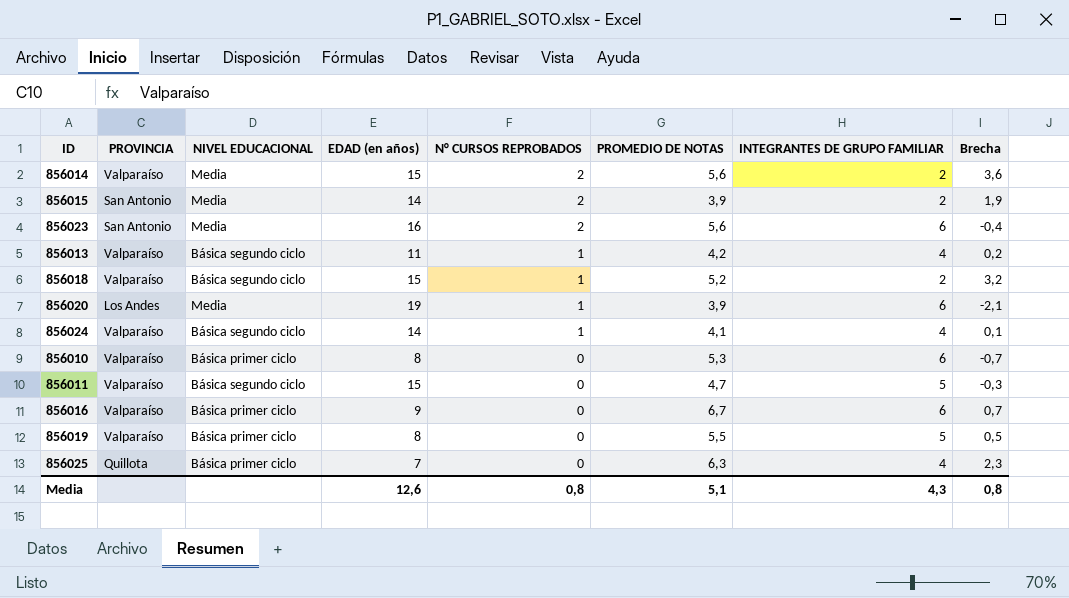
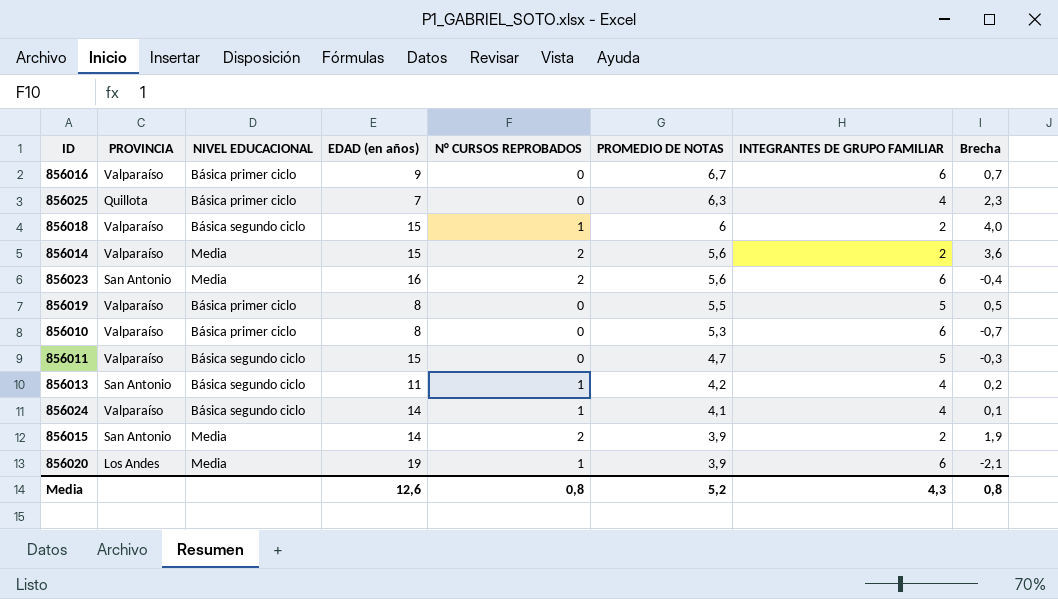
row order: N° CURSOS REPROBADOS descending -> PROMEDIO DE NOTAS descending
856018 | PROMEDIO DE NOTAS: 5,2 -> 6
856018 | Brecha: 3,2 -> 4,0
856013 | PROVINCIA: Valparaíso -> San Antonio
Media | PROMEDIO DE NOTAS: 5,1 -> 5,2

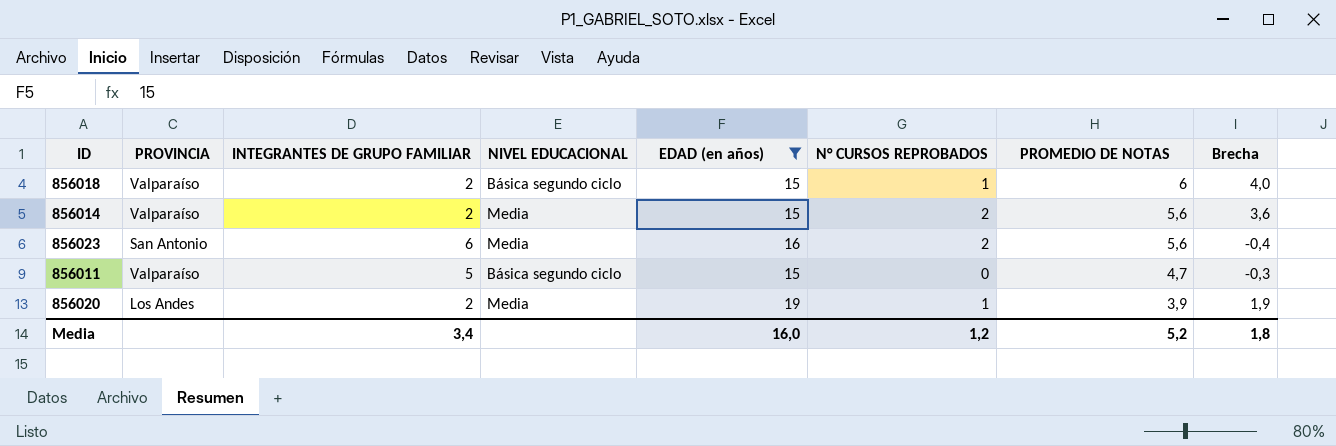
filter: none -> EDAD (en años) >= 15
column INTEGRANTES DE GRUPO FAMILIAR | position: 7 -> 3
856020 | INTEGRANTES DE GRUPO FAMILIAR: 6 -> 2
856020 | Brecha: -2,1 -> 1,9
Media | INTEGRANTES DE GRUPO FAMILIAR: 4,3 -> 3,4
Media | EDAD (en años): 12,6 -> 16,0
Media | N° CURSOS REPROBADOS: 0,8 -> 1,2
Media | Brecha: 0,8 -> 1,8

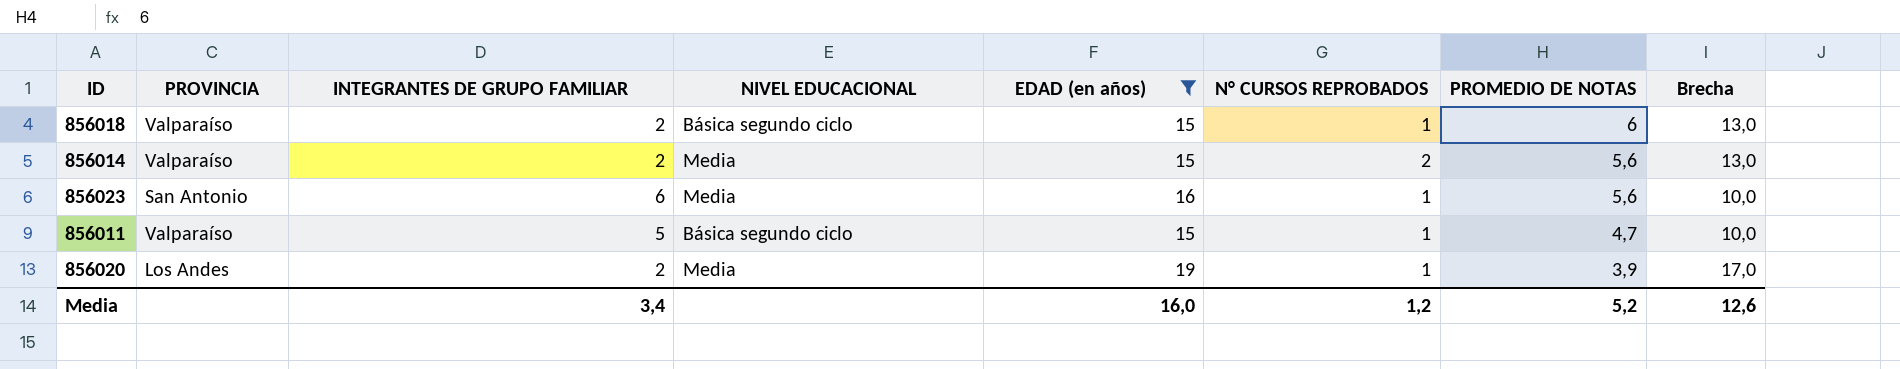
column Brecha | formula: [PROMEDIO DE NOTAS] - [INTEGRANTES DE GRUPO FAMILIAR] -> [EDAD (en años)] - [INTEGRANTES DE GRUPO FAMILIAR]
856023 | N° CURSOS REPROBADOS: 2 -> 1
856011 | N° CURSOS REPROBADOS: 0 -> 1
Media | Brecha: 1,8 -> 12,6

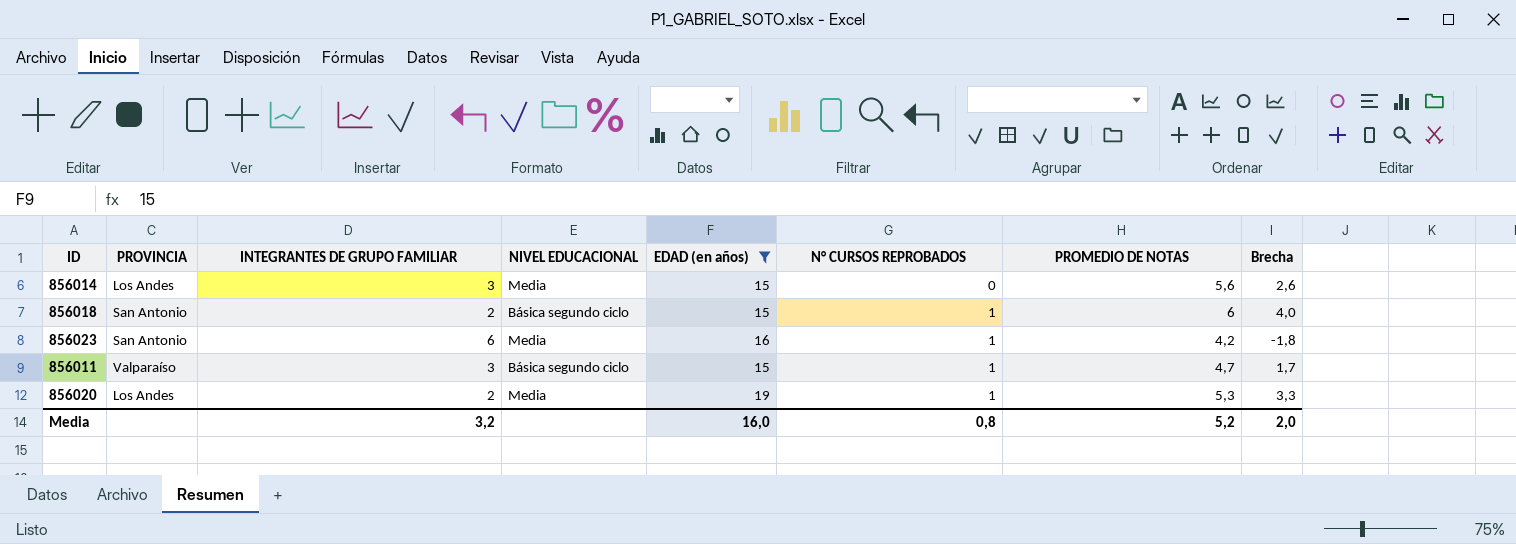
row order: PROMEDIO DE NOTAS descending -> N° CURSOS REPROBADOS ascending
column Brecha | formula: [EDAD (en años)] - [INTEGRANTES DE GRUPO FAMILIAR] -> [PROMEDIO DE NOTAS] - [INTEGRANTES DE GRUPO FAMILIAR]
856014 | PROVINCIA: Valparaíso -> Los Andes
856014 | INTEGRANTES DE GRUPO FAMILIAR: 2 -> 3
856014 | N° CURSOS REPROBADOS: 2 -> 0
856018 | PROVINCIA: Valparaíso -> San Antonio
856023 | PROMEDIO DE NOTAS: 5,6 -> 4,2
856011 | INTEGRANTES DE GRUPO FAMILIAR: 5 -> 3
856020 | PROMEDIO DE NOTAS: 3,9 -> 5,3
Media | INTEGRANTES DE GRUPO FAMILIAR: 3,4 -> 3,2
Media | N° CURSOS REPROBADOS: 1,2 -> 0,8
Media | Brecha: 12,6 -> 2,0

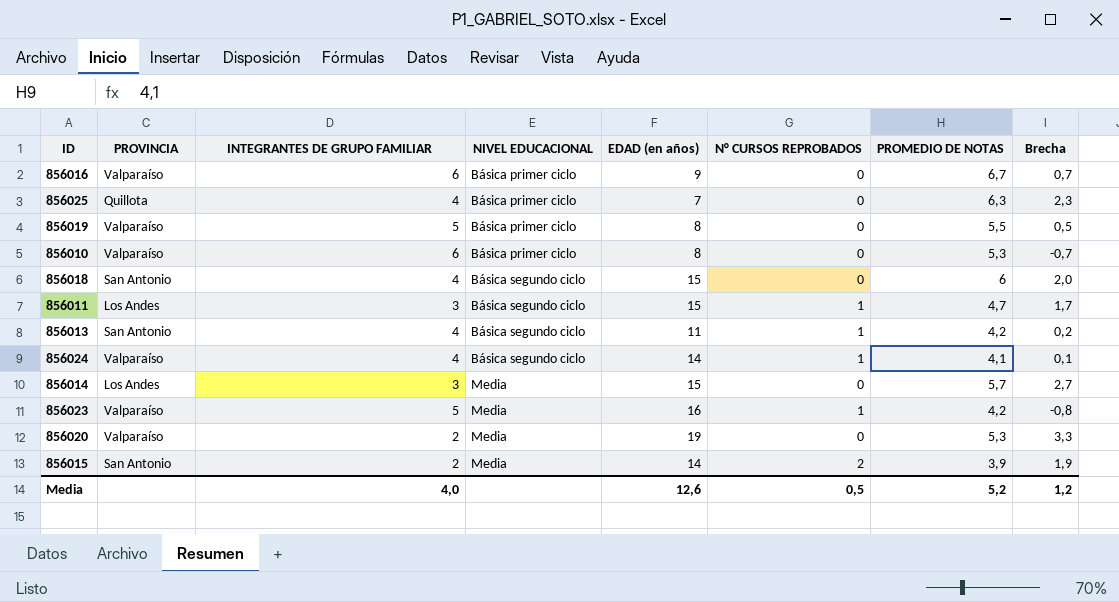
filter: EDAD (en años) >= 15 -> none
row order: N° CURSOS REPROBADOS ascending -> NIVEL EDUCACIONAL ascending
856018 | INTEGRANTES DE GRUPO FAMILIAR: 2 -> 4
856018 | N° CURSOS REPROBADOS: 1 -> 0
856018 | Brecha: 4,0 -> 2,0
856011 | PROVINCIA: Valparaíso -> Los Andes
856014 | PROMEDIO DE NOTAS: 5,6 -> 5,7
856014 | Brecha: 2,6 -> 2,7
856023 | PROVINCIA: San Antonio -> Valparaíso
856023 | INTEGRANTES DE GRUPO FAMILIAR: 6 -> 5
856023 | Brecha: -1,8 -> -0,8
856020 | PROVINCIA: Los Andes -> Valparaíso
856020 | N° CURSOS REPROBADOS: 1 -> 0
Media | INTEGRANTES DE GRUPO FAMILIAR: 3,2 -> 4,0
Media | EDAD (en años): 16,0 -> 12,6
Media | N° CURSOS REPROBADOS: 0,8 -> 0,5
Media | Brecha: 2,0 -> 1,2

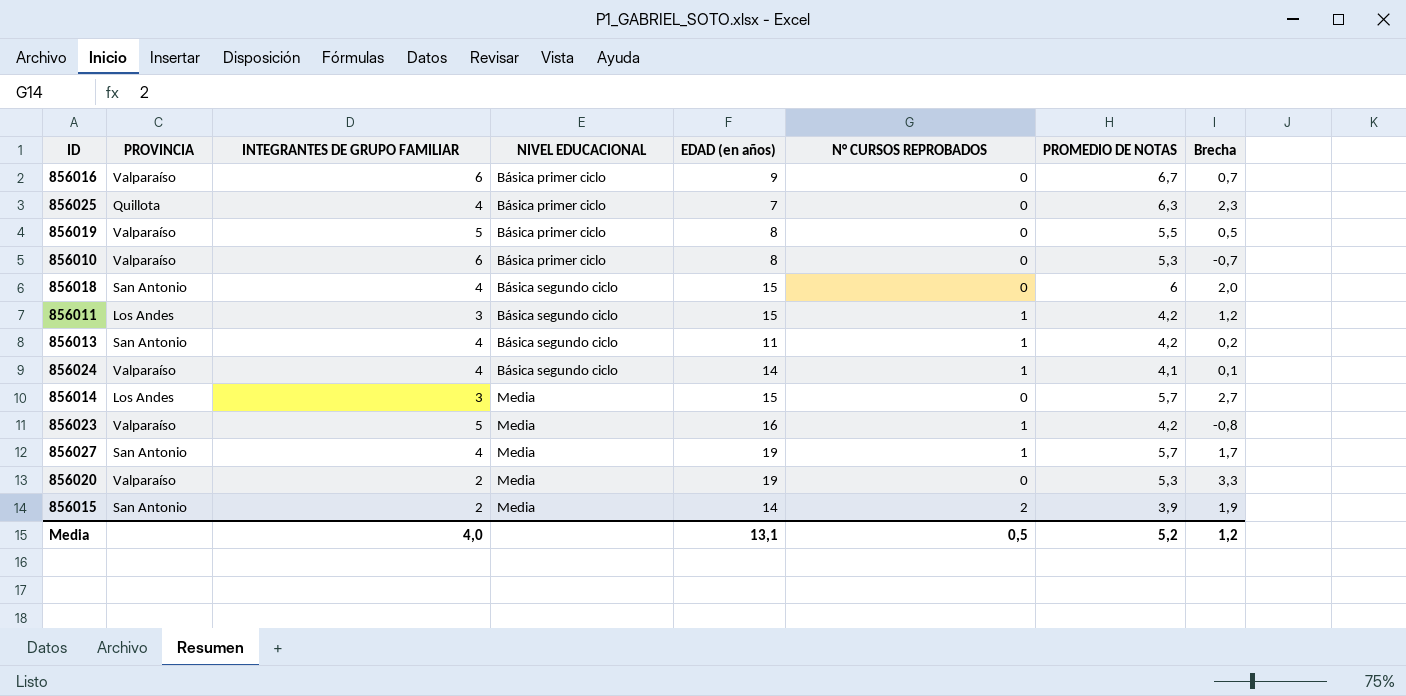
856011 | PROMEDIO DE NOTAS: 4,7 -> 4,2
856011 | Brecha: 1,7 -> 1,2
row 856027: none -> San Antonio | 4 | Media | 19 | 1 | 5,7 | 1,7
Media | EDAD (en años): 12,6 -> 13,1

